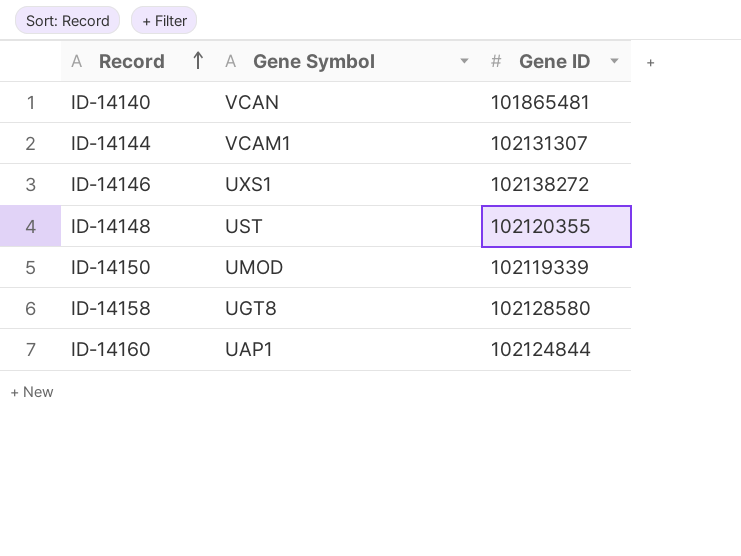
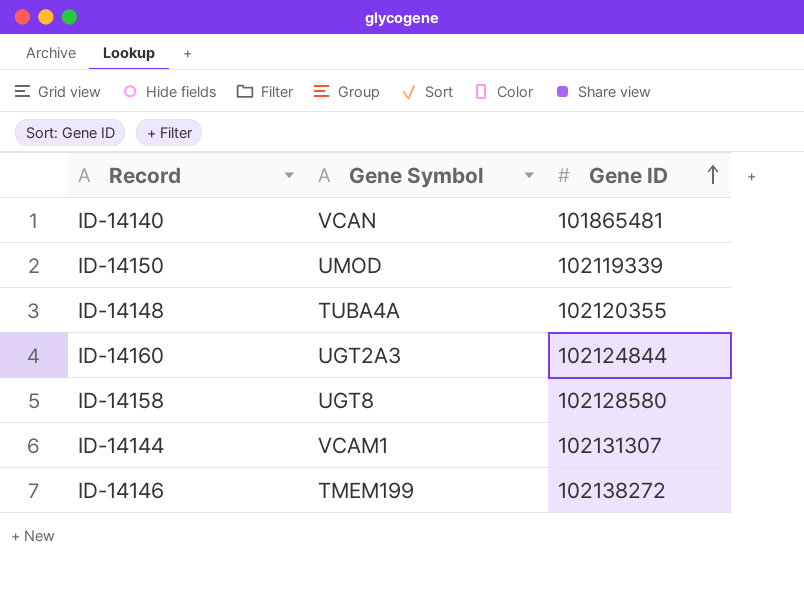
row order: Record ascending -> Gene ID ascending
ID-14148 | Gene Symbol: UST -> TUBA4A
ID-14160 | Gene Symbol: UAP1 -> UGT2A3
ID-14146 | Gene Symbol: UXS1 -> TMEM199

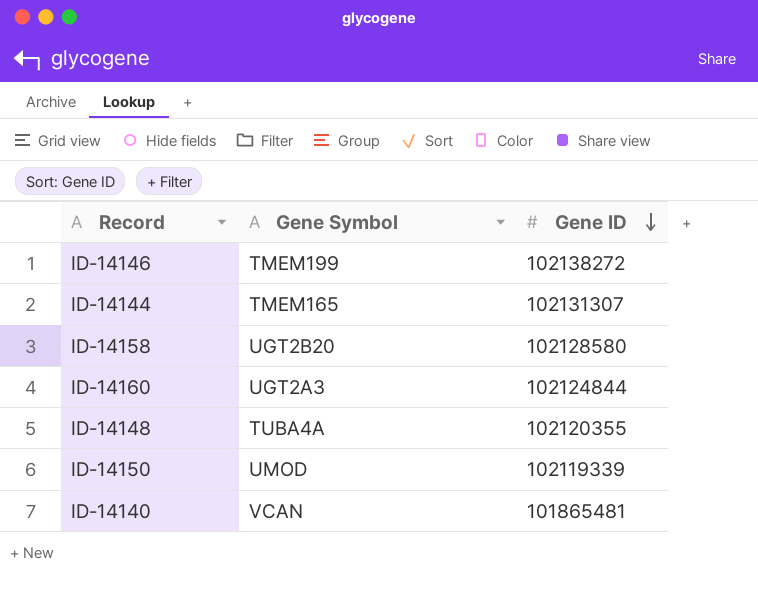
row order: Gene ID ascending -> Gene ID descending
ID-14144 | Gene Symbol: VCAM1 -> TMEM165
ID-14158 | Gene Symbol: UGT8 -> UGT2B20

